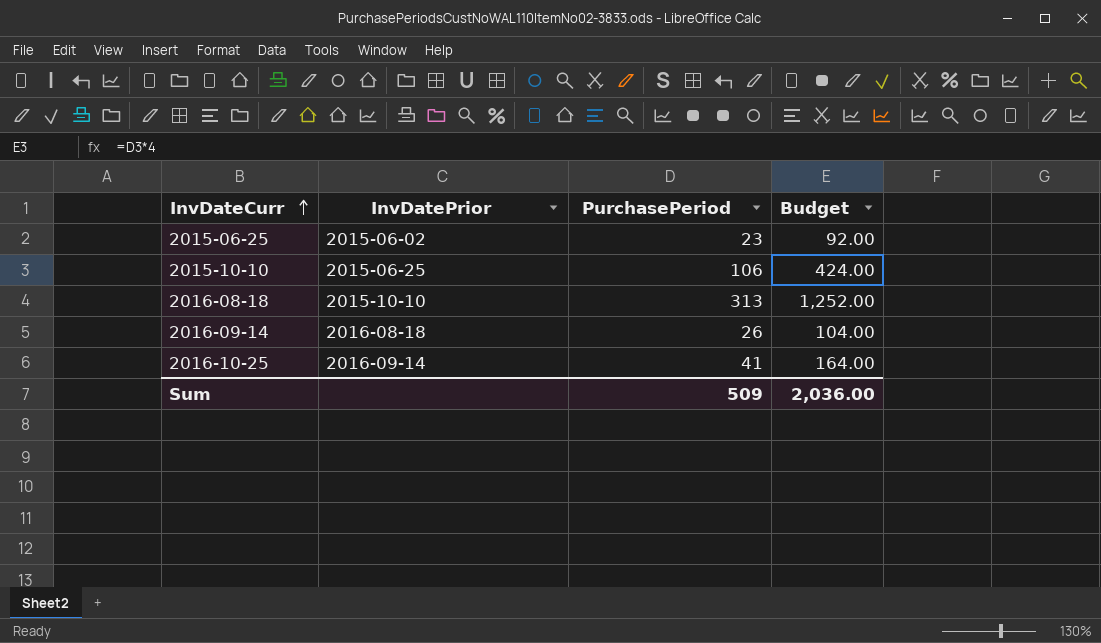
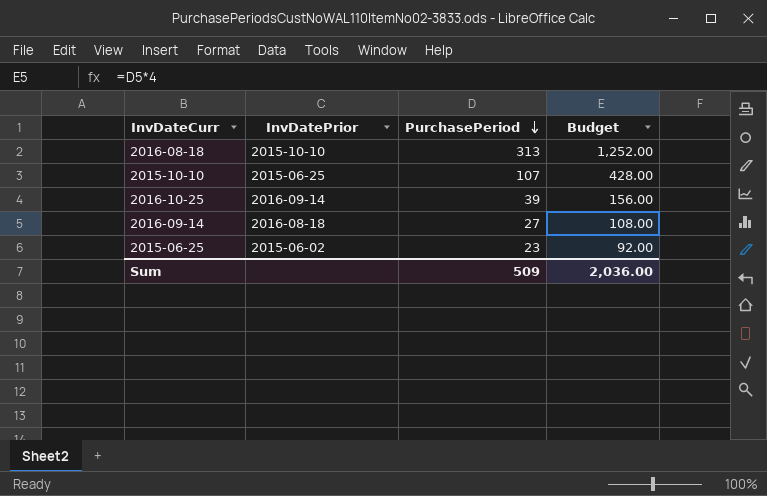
row order: InvDateCurr ascending -> PurchasePeriod descending
2015-10-10 | PurchasePeriod: 106 -> 107
2015-10-10 | Budget: 424.00 -> 428.00
2016-10-25 | PurchasePeriod: 41 -> 39
2016-10-25 | Budget: 164.00 -> 156.00
2016-09-14 | PurchasePeriod: 26 -> 27
2016-09-14 | Budget: 104.00 -> 108.00

